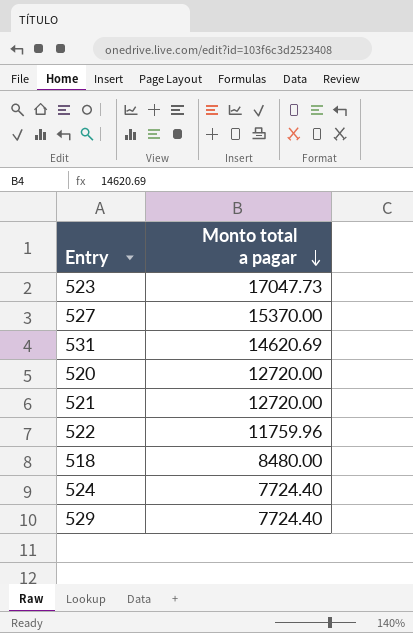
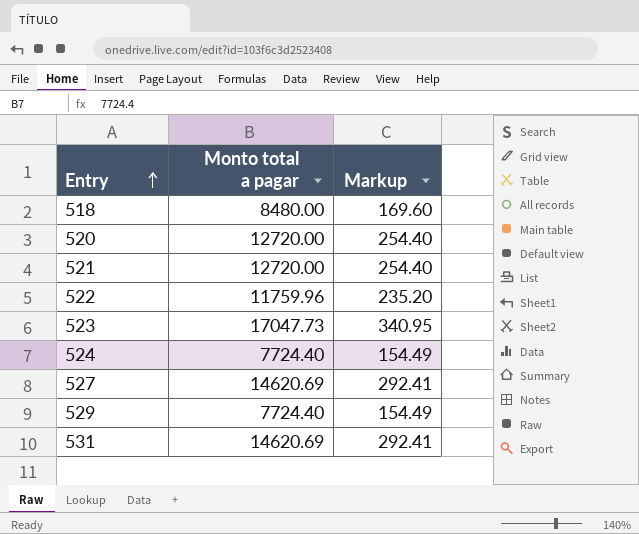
row order: Monto total a pagar descending -> Entry ascending
column Markup | formula: none -> [Monto total a pagar] * 0.02
527 | Monto total a pagar: 15370.00 -> 14620.69

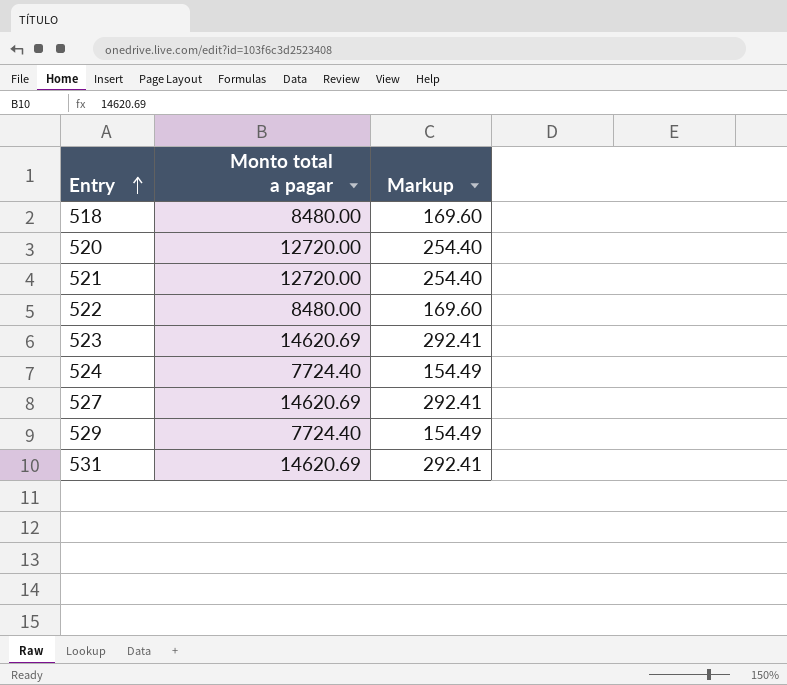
522 | Monto total a pagar: 11759.96 -> 8480.00
522 | Markup: 235.20 -> 169.60
523 | Monto total a pagar: 17047.73 -> 14620.69
523 | Markup: 340.95 -> 292.41

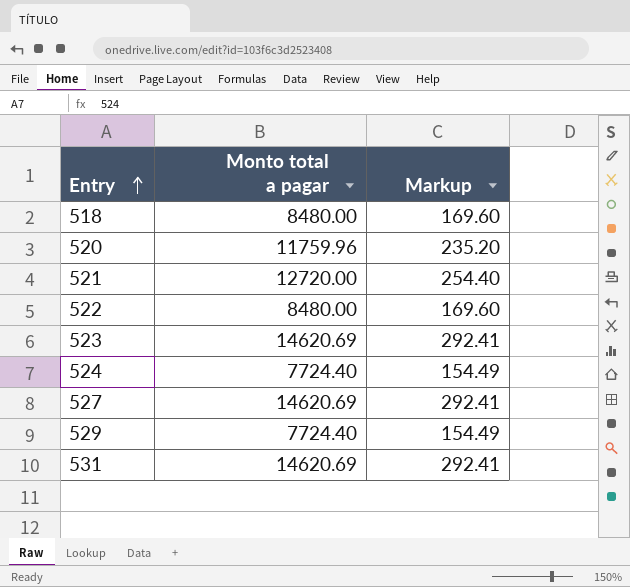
520 | Monto total a pagar: 12720.00 -> 11759.96
520 | Markup: 254.40 -> 235.20

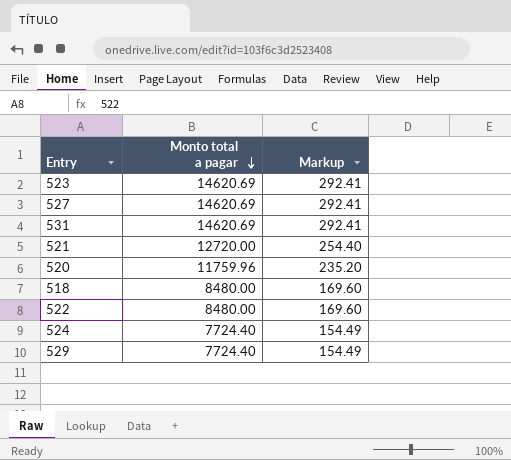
row order: Entry ascending -> Monto total a pagar descending

